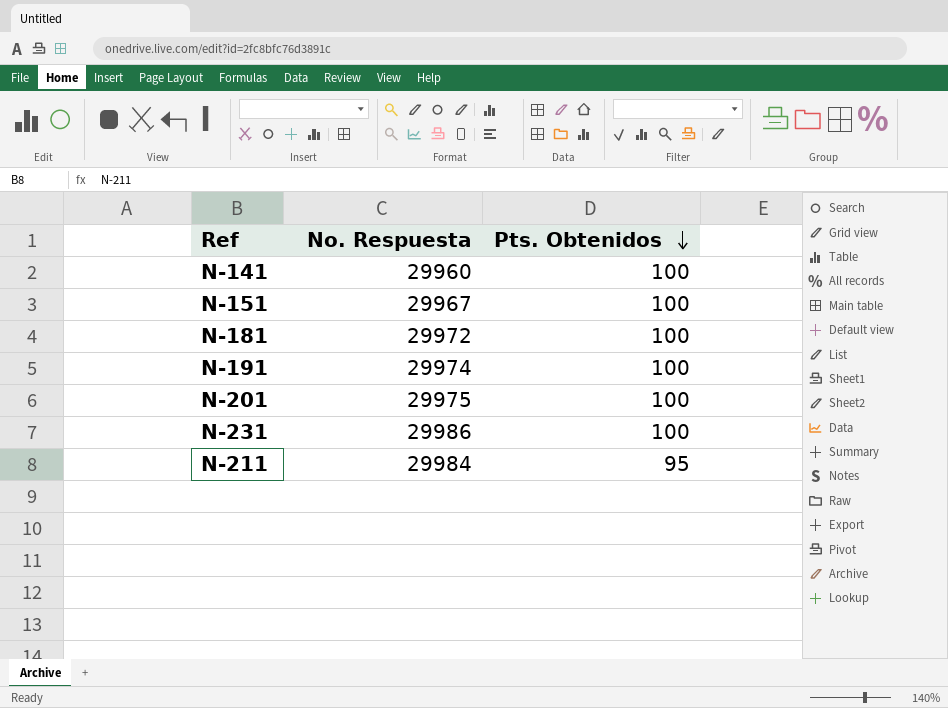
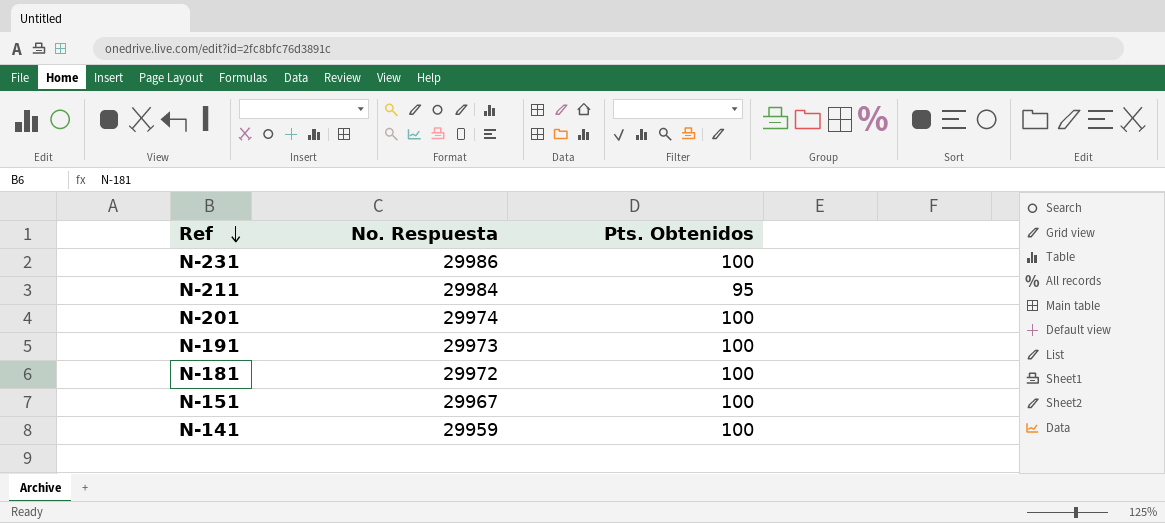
row order: Pts. Obtenidos descending -> Ref descending
N-201 | No. Respuesta: 29975 -> 29974
N-191 | No. Respuesta: 29974 -> 29973
N-141 | No. Respuesta: 29960 -> 29959

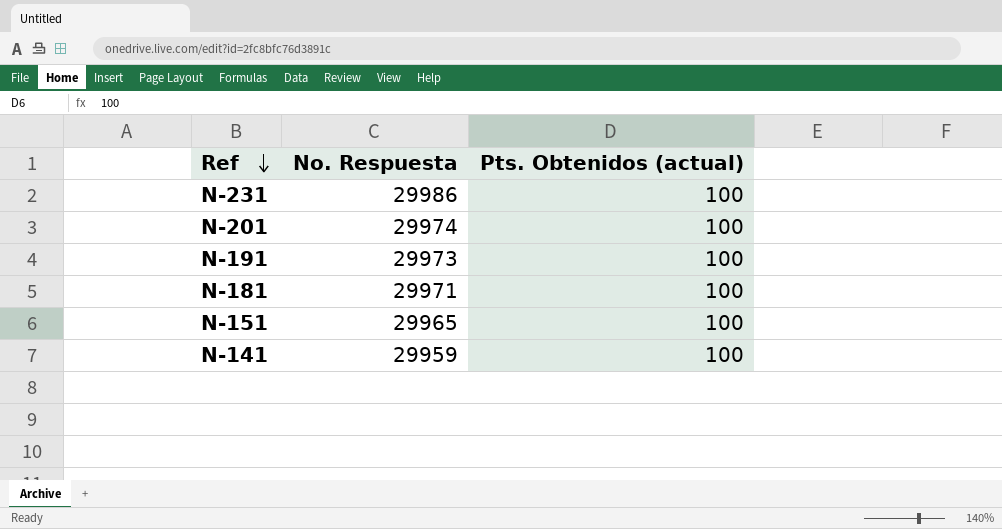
column name: Pts. Obtenidos -> Pts. Obtenidos (actual)
row N-211: 29984 | 95 -> none
N-181 | No. Respuesta: 29972 -> 29971
N-151 | No. Respuesta: 29967 -> 29965

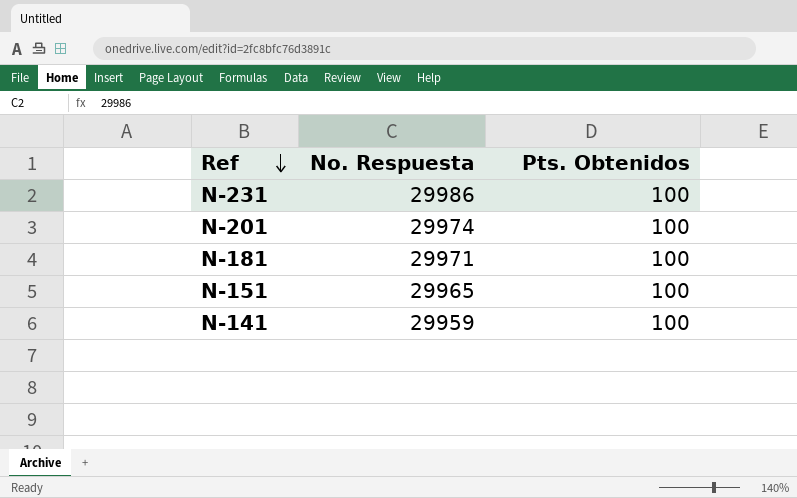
column name: Pts. Obtenidos (actual) -> Pts. Obtenidos
row N-191: 29973 | 100 -> none

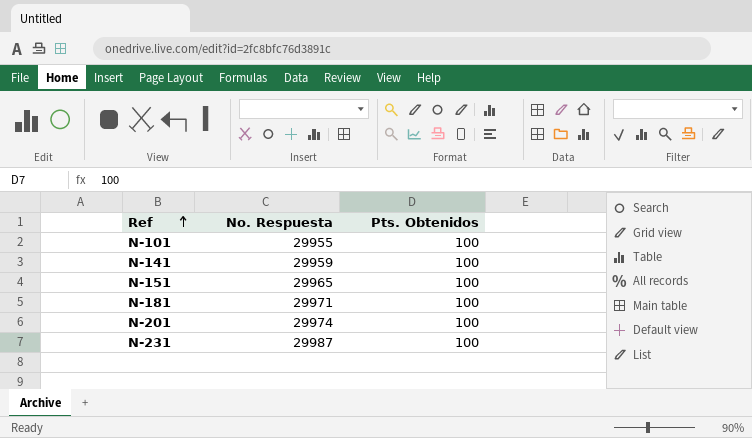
row order: Ref descending -> Ref ascending
row N-101: none -> 29955 | 100
N-231 | No. Respuesta: 29986 -> 29987

